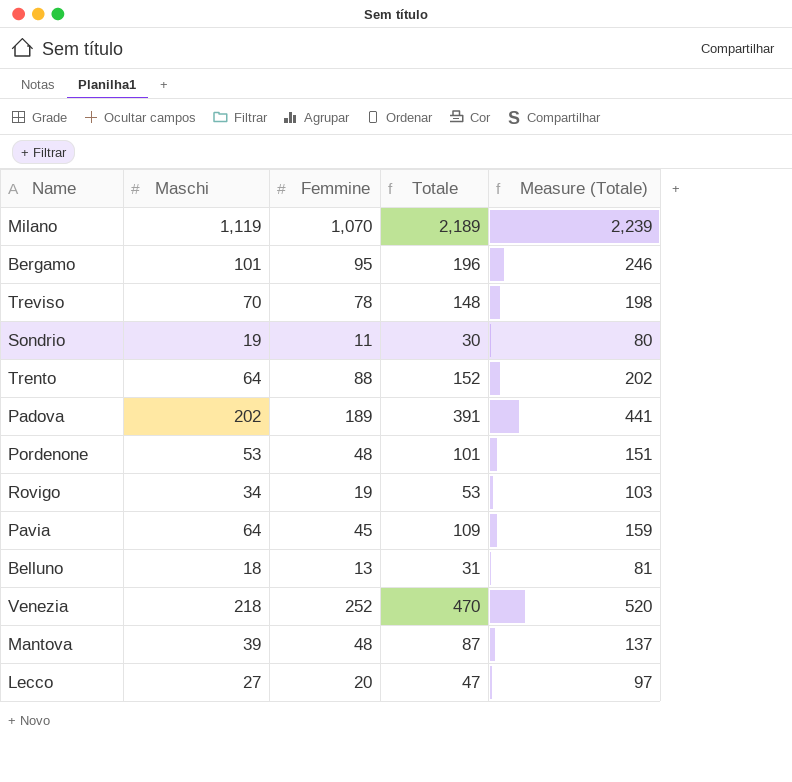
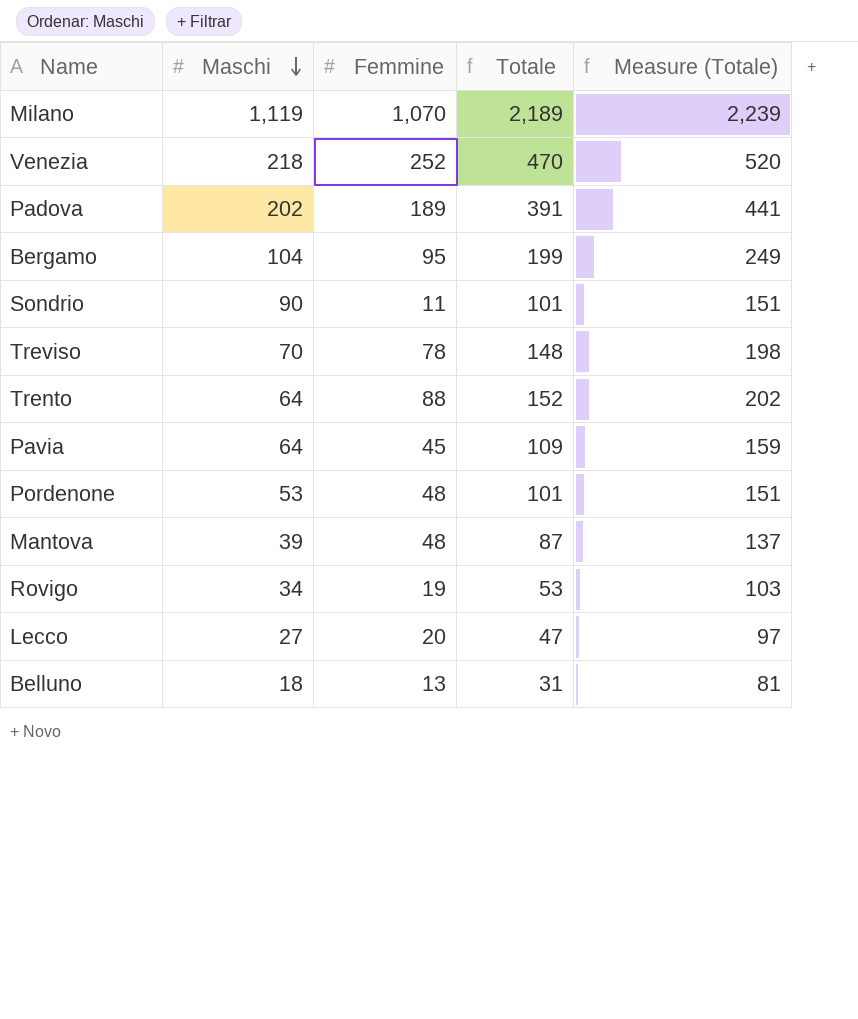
row order: none -> Maschi descending
Bergamo | Maschi: 101 -> 104
Bergamo | Totale: 196 -> 199
Bergamo | Measure (Totale): 246 -> 249
Sondrio | Maschi: 19 -> 90
Sondrio | Totale: 30 -> 101
Sondrio | Measure (Totale): 80 -> 151

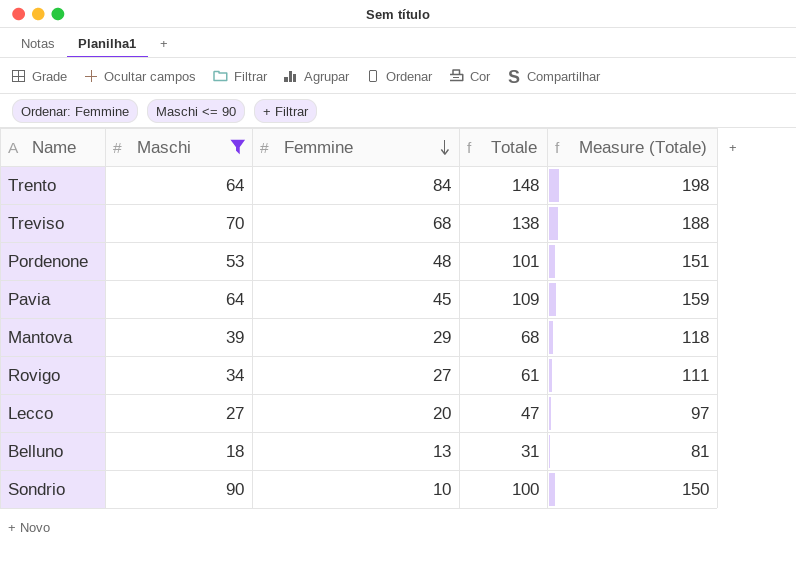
filter: none -> Maschi <= 90
row order: Maschi descending -> Femmine descending
Trento | Femmine: 88 -> 84
Trento | Totale: 152 -> 148
Trento | Measure (Totale): 202 -> 198
Treviso | Femmine: 78 -> 68
Treviso | Totale: 148 -> 138
Treviso | Measure (Totale): 198 -> 188
Mantova | Femmine: 48 -> 29
Mantova | Totale: 87 -> 68
Mantova | Measure (Totale): 137 -> 118
Rovigo | Femmine: 19 -> 27
Rovigo | Totale: 53 -> 61
Rovigo | Measure (Totale): 103 -> 111
Sondrio | Femmine: 11 -> 10
Sondrio | Totale: 101 -> 100
Sondrio | Measure (Totale): 151 -> 150

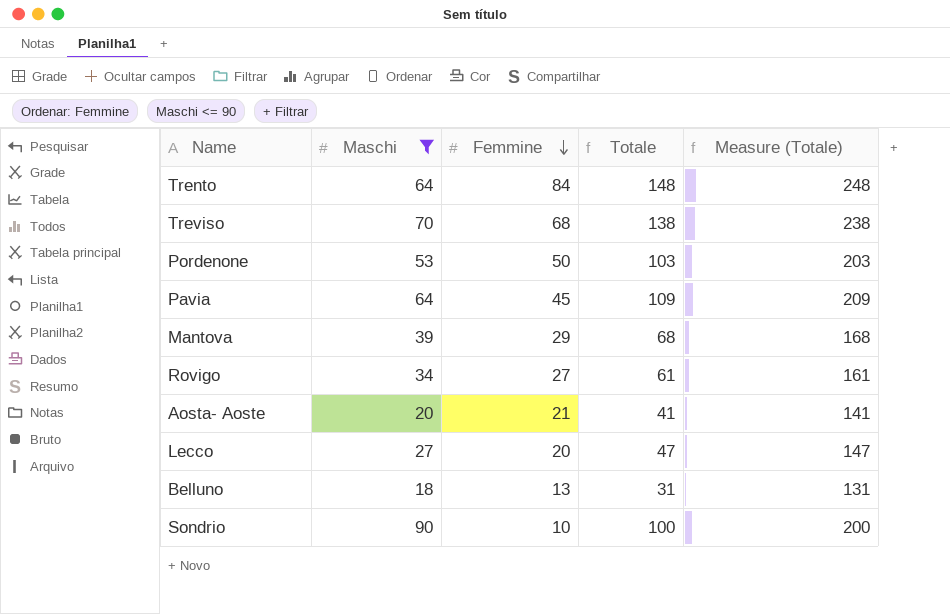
column Measure (Totale) | formula: [Totale] + 50 -> [Totale] + 100
Pordenone | Femmine: 48 -> 50
Pordenone | Totale: 101 -> 103
row Aosta- Aoste: none -> 20 | 21 | 41 | 141

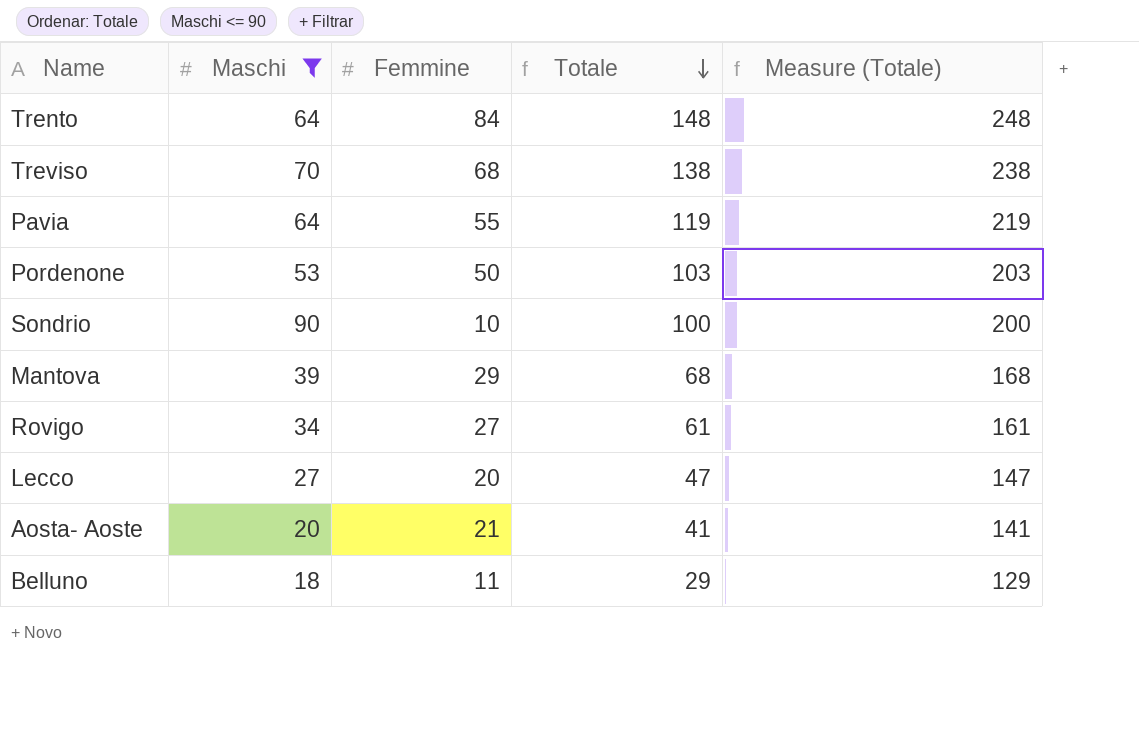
row order: Femmine descending -> Totale descending
Pavia | Femmine: 45 -> 55
Pavia | Totale: 109 -> 119
Pavia | Measure (Totale): 209 -> 219
Belluno | Femmine: 13 -> 11
Belluno | Totale: 31 -> 29
Belluno | Measure (Totale): 131 -> 129

